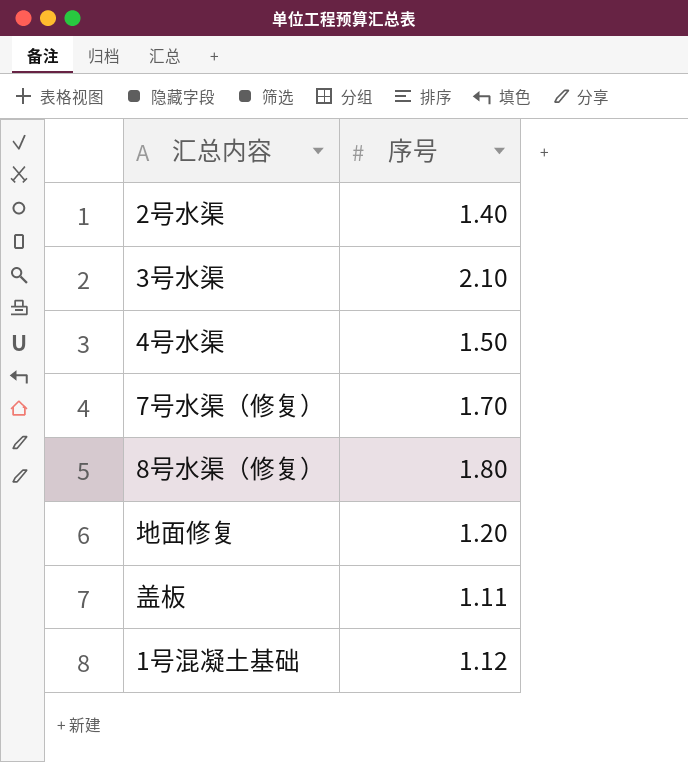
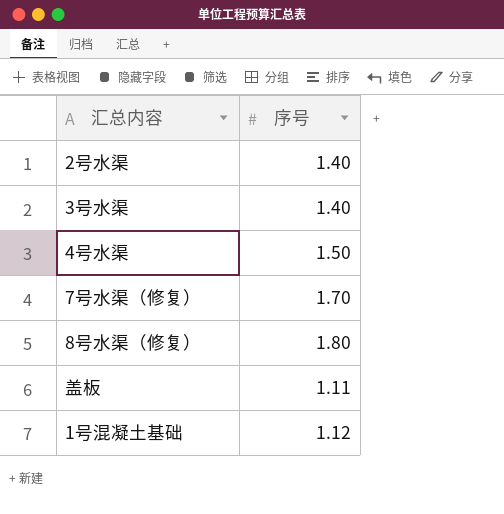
row 地面修复: 1.20 -> none
3号水渠 | 序号: 2.10 -> 1.40

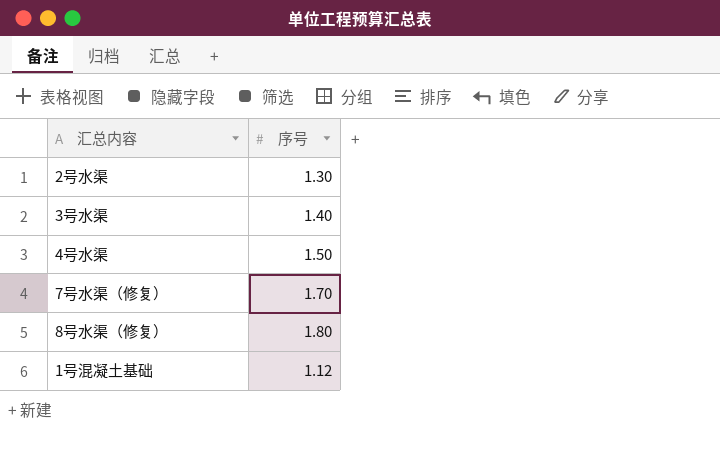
row 盖板: 1.11 -> none
2号水渠 | 序号: 1.40 -> 1.30

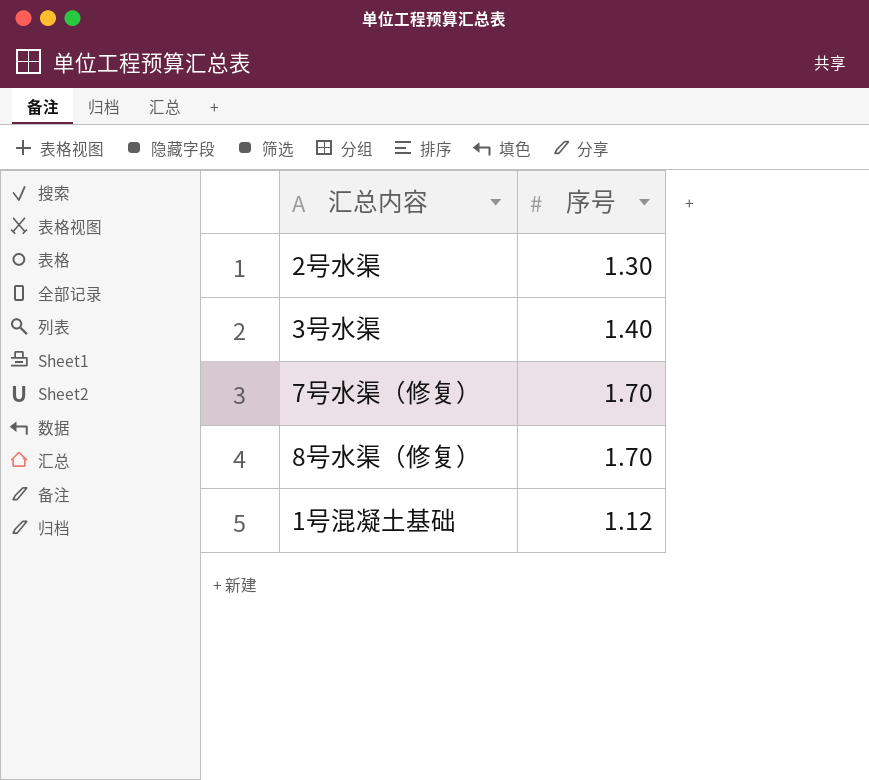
row 4号水渠: 1.50 -> none
8号水渠（修复） | 序号: 1.80 -> 1.70

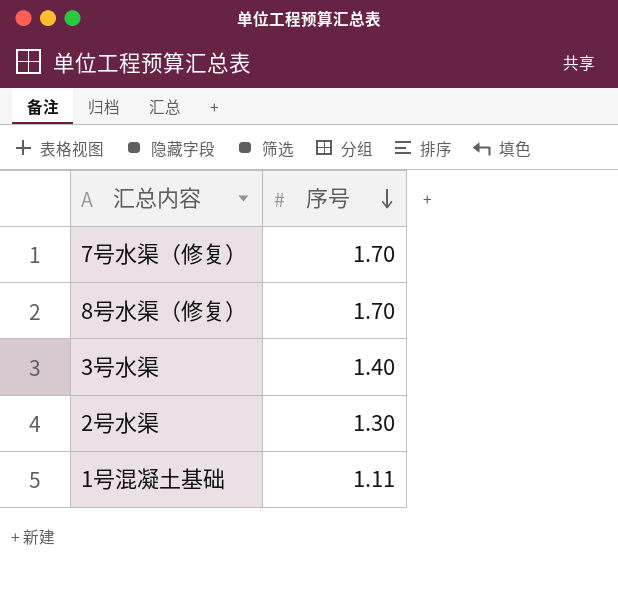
row order: none -> 序号 descending
1号混凝土基础 | 序号: 1.12 -> 1.11

